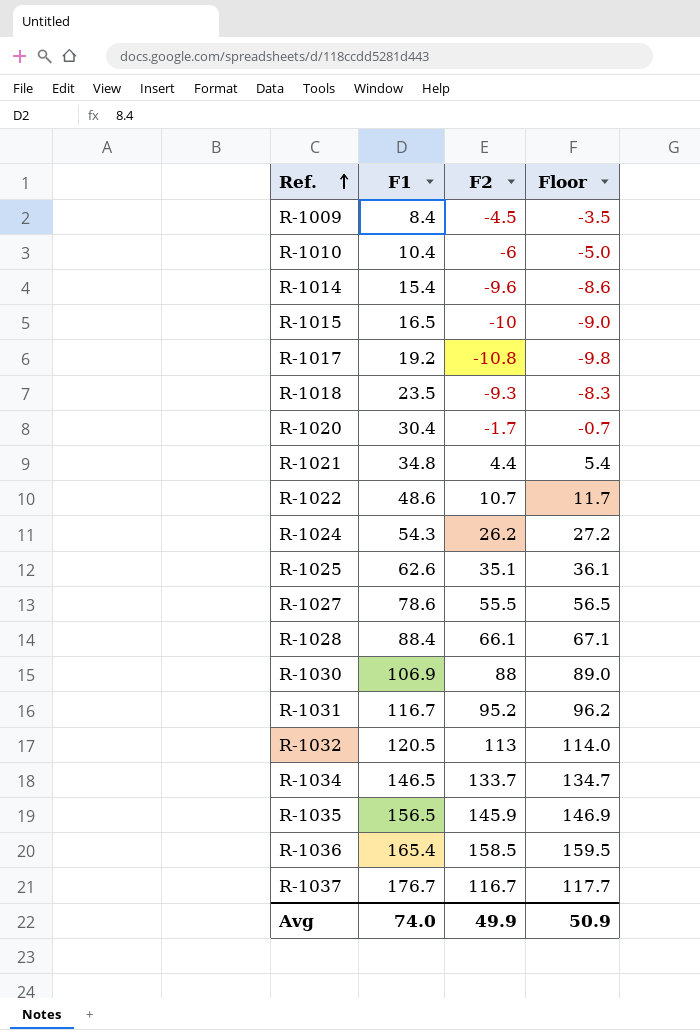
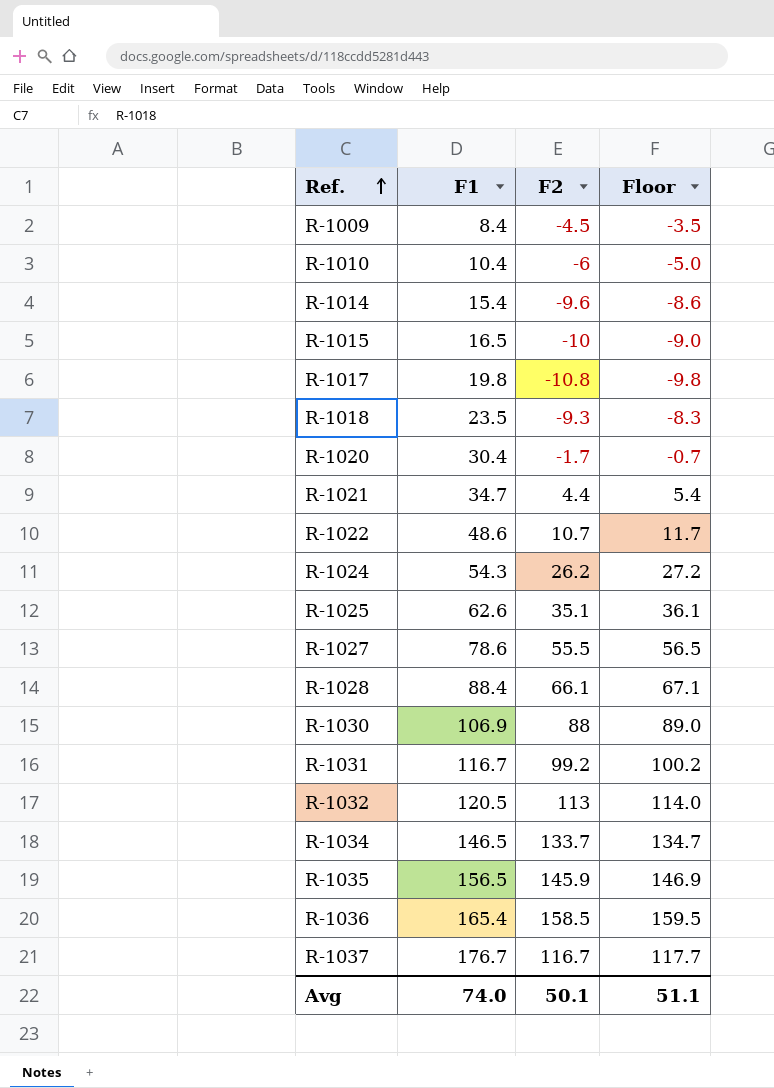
R-1017 | F1: 19.2 -> 19.8
R-1021 | F1: 34.8 -> 34.7
R-1031 | F2: 95.2 -> 99.2
R-1031 | Floor: 96.2 -> 100.2
Avg | F2: 49.9 -> 50.1
Avg | Floor: 50.9 -> 51.1

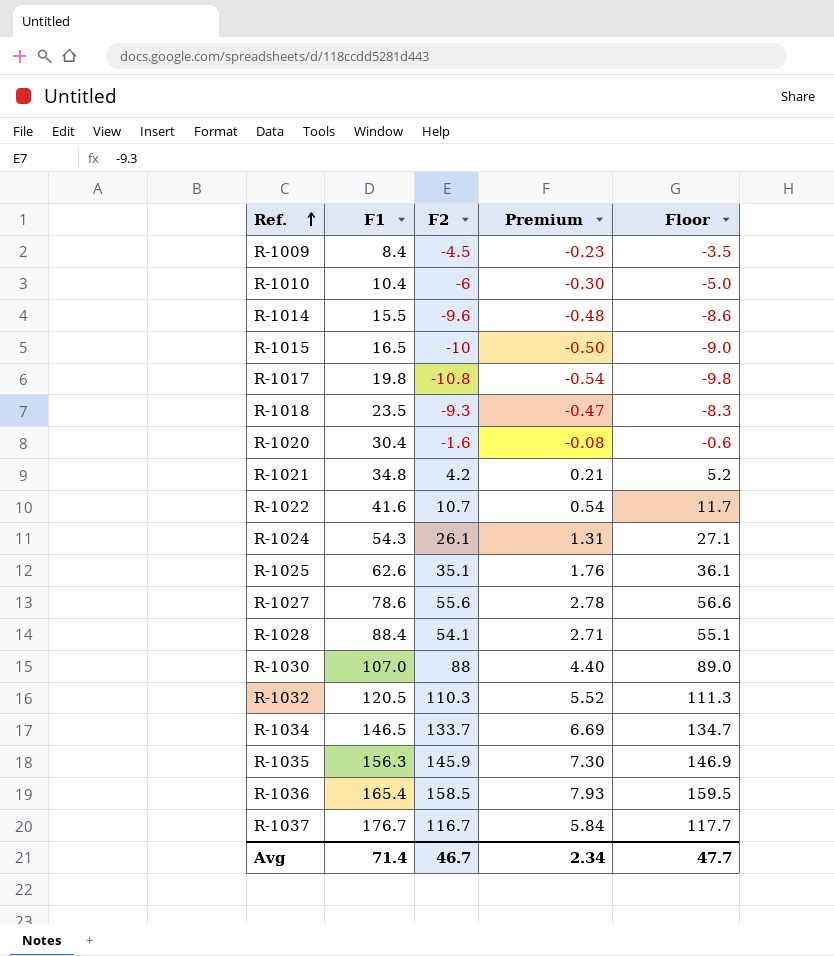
column Premium | formula: none -> [F2] * 0.05
row R-1031: 116.7 | 99.2 | 100.2 -> none
R-1014 | F1: 15.4 -> 15.5
R-1020 | F2: -1.7 -> -1.6
R-1020 | Floor: -0.7 -> -0.6
R-1021 | F1: 34.7 -> 34.8
R-1021 | F2: 4.4 -> 4.2
R-1021 | Floor: 5.4 -> 5.2
R-1022 | F1: 48.6 -> 41.6
R-1024 | F2: 26.2 -> 26.1
R-1024 | Floor: 27.2 -> 27.1
R-1027 | F2: 55.5 -> 55.6
R-1027 | Floor: 56.5 -> 56.6
R-1028 | F2: 66.1 -> 54.1
R-1028 | Floor: 67.1 -> 55.1
R-1030 | F1: 106.9 -> 107.0
R-1032 | F2: 113 -> 110.3
R-1032 | Floor: 114.0 -> 111.3
R-1035 | F1: 156.5 -> 156.3
Avg | F1: 74.0 -> 71.4
Avg | F2: 50.1 -> 46.7
Avg | Floor: 51.1 -> 47.7

